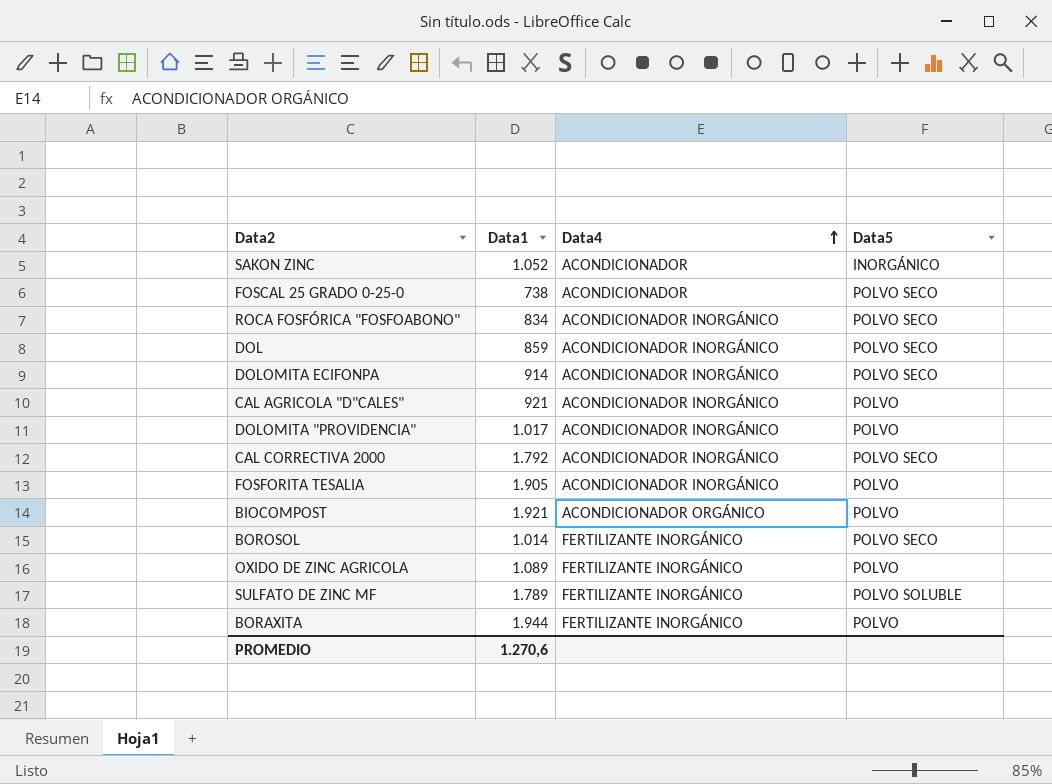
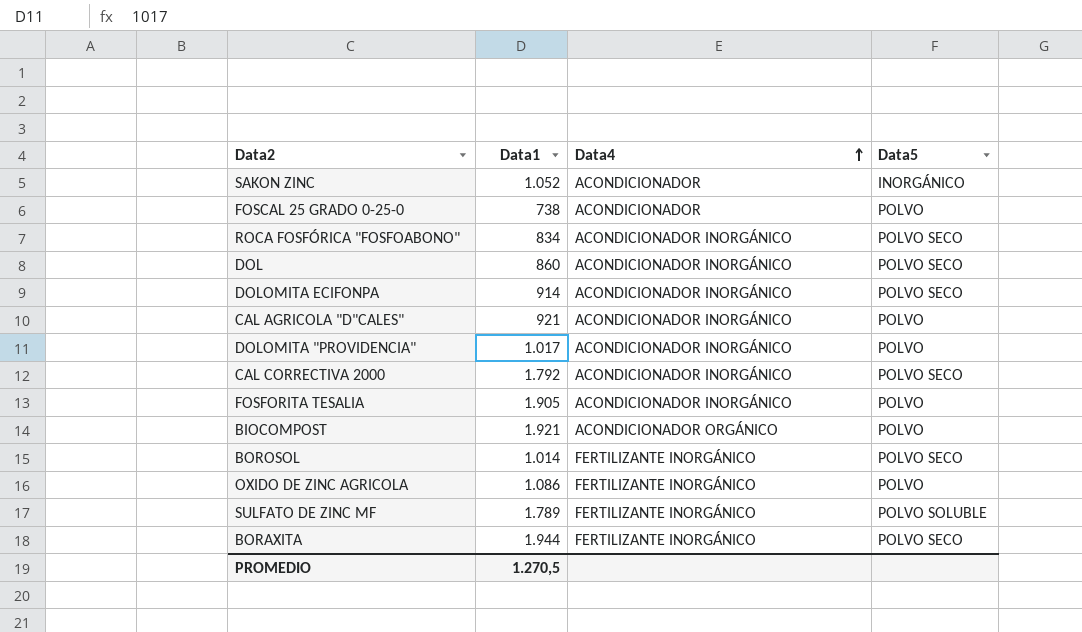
FOSCAL 25 GRADO 0-25-0 | Data5: POLVO SECO -> POLVO
DOL | Data1: 859 -> 860
OXIDO DE ZINC AGRICOLA | Data1: 1.089 -> 1.086
BORAXITA | Data5: POLVO -> POLVO SECO
PROMEDIO | Data1: 1.270,6 -> 1.270,5

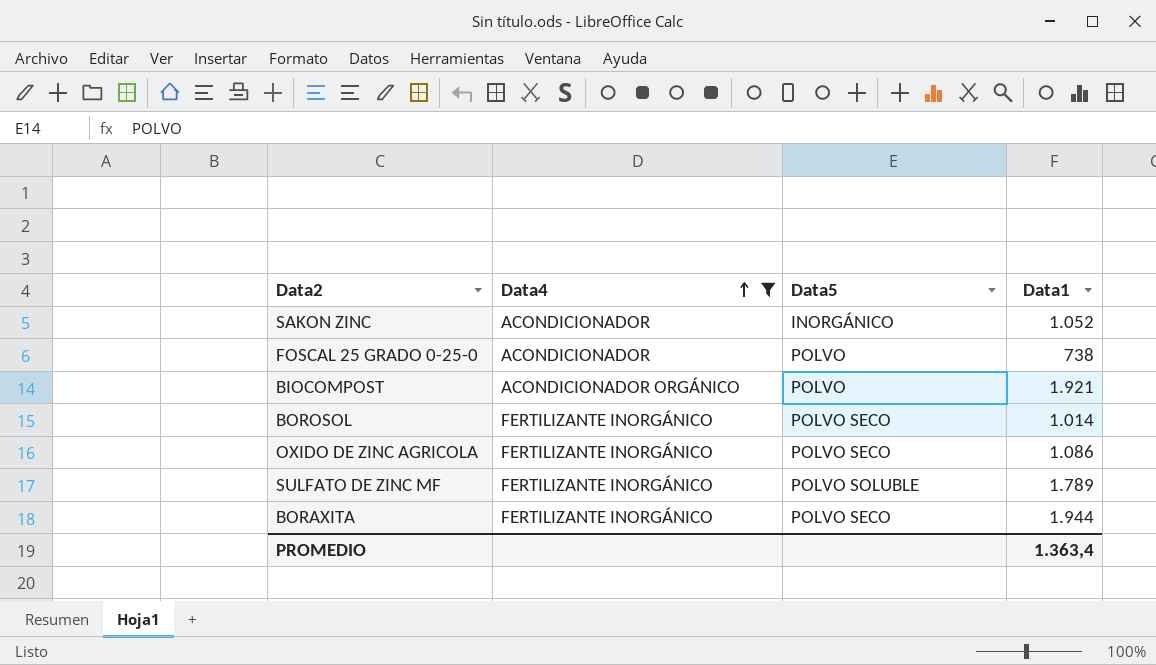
filter: none -> Data4 != ACONDICIONADOR INORGÁNICO
column Data1 | position: 2 -> 4
OXIDO DE ZINC AGRICOLA | Data5: POLVO -> POLVO SECO
PROMEDIO | Data1: 1.270,5 -> 1.363,4

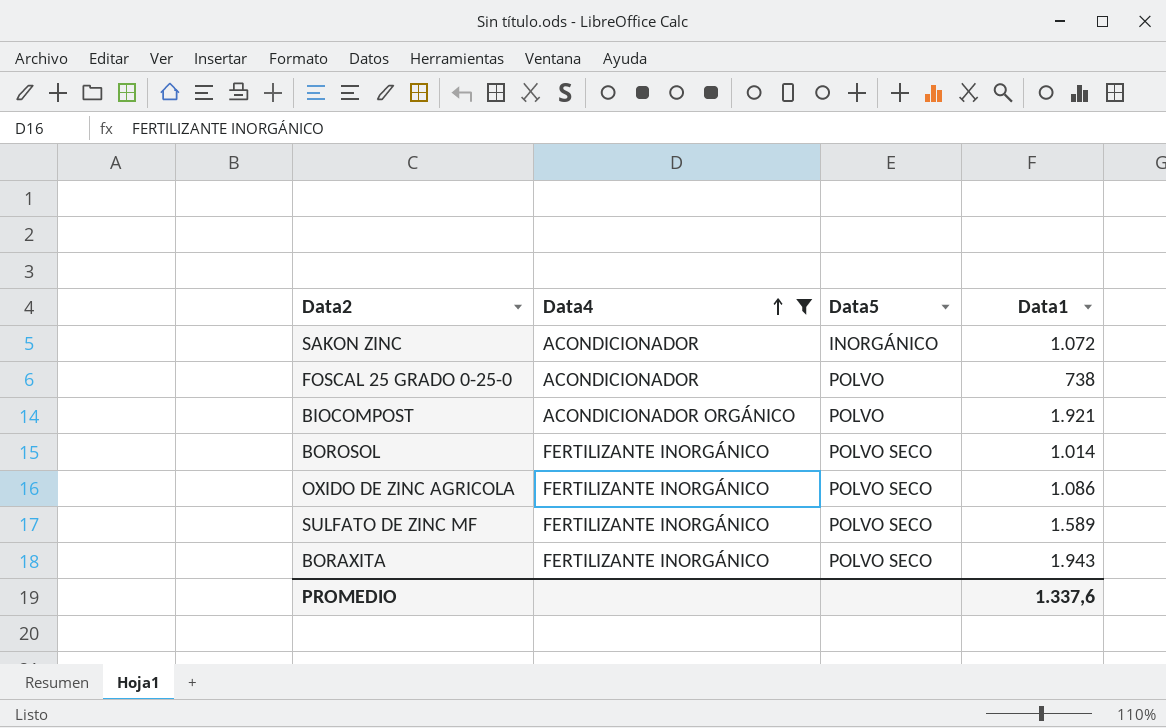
SAKON ZINC | Data1: 1.052 -> 1.072
SULFATO DE ZINC MF | Data5: POLVO SOLUBLE -> POLVO SECO
SULFATO DE ZINC MF | Data1: 1.789 -> 1.589
BORAXITA | Data1: 1.944 -> 1.943
PROMEDIO | Data1: 1.363,4 -> 1.337,6

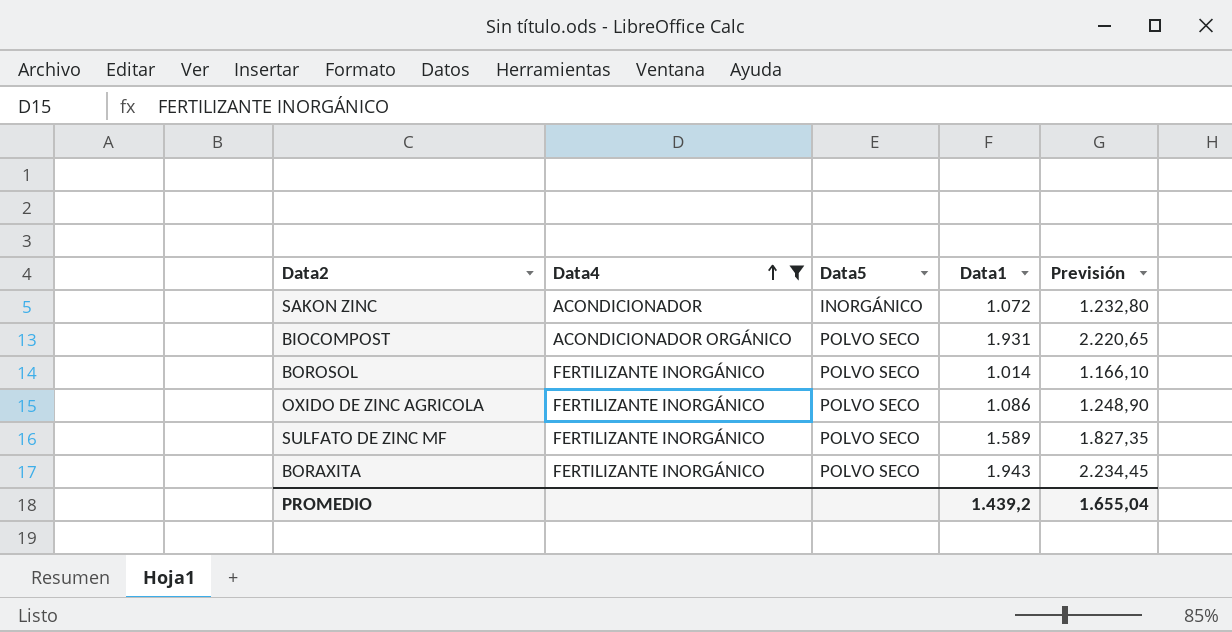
column Previsión | formula: none -> [Data1] * 1,15
row FOSCAL 25 GRADO 0-25-0: ACONDICIONADOR | POLVO | 738 -> none
BIOCOMPOST | Data5: POLVO -> POLVO SECO
BIOCOMPOST | Data1: 1.921 -> 1.931
PROMEDIO | Data1: 1.337,6 -> 1.439,2

